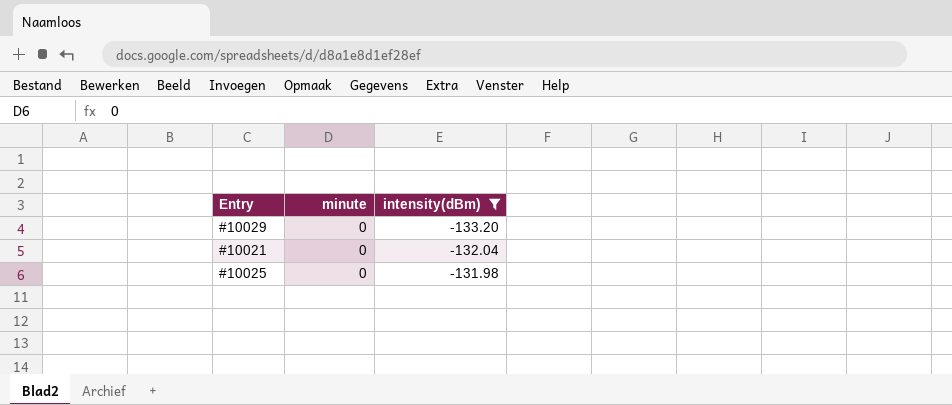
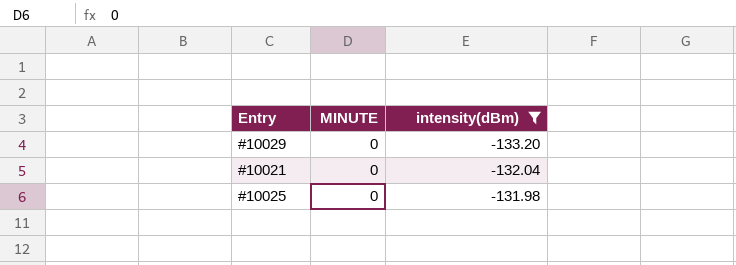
column name: minute -> MINUTE

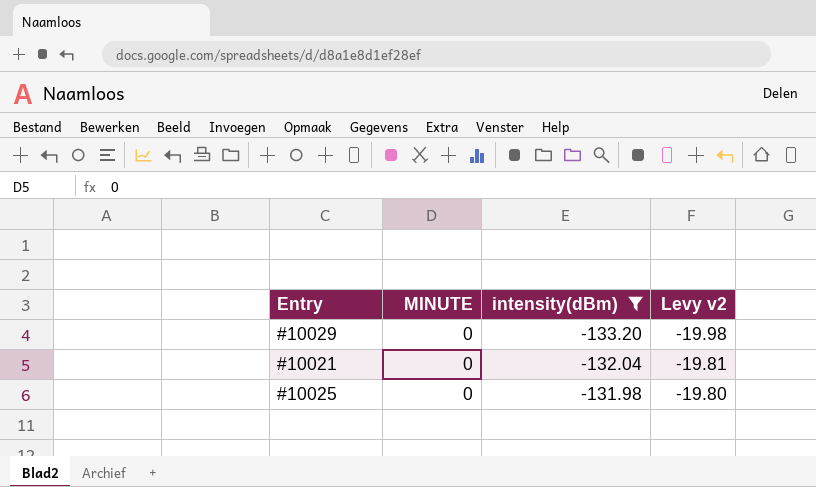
column Levy v2 | formula: none -> [intensity(dBm)] * 0.15

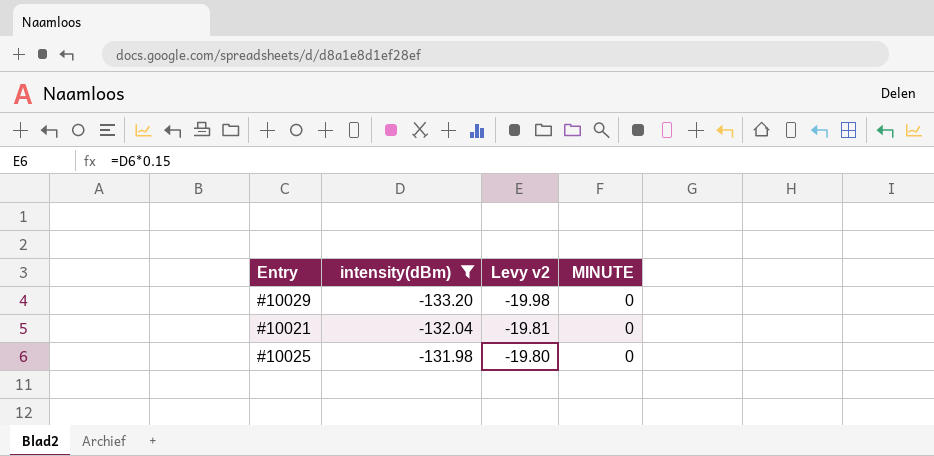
column MINUTE | position: 2 -> 4

